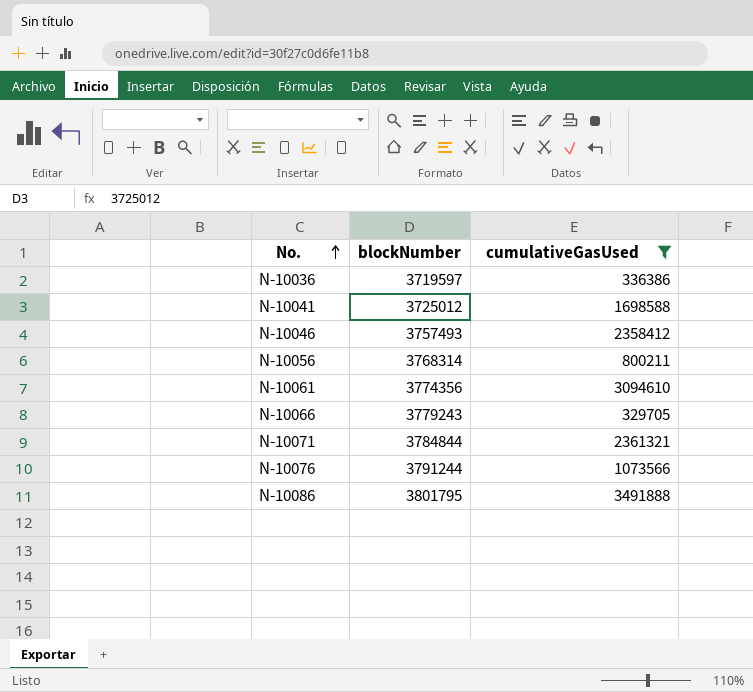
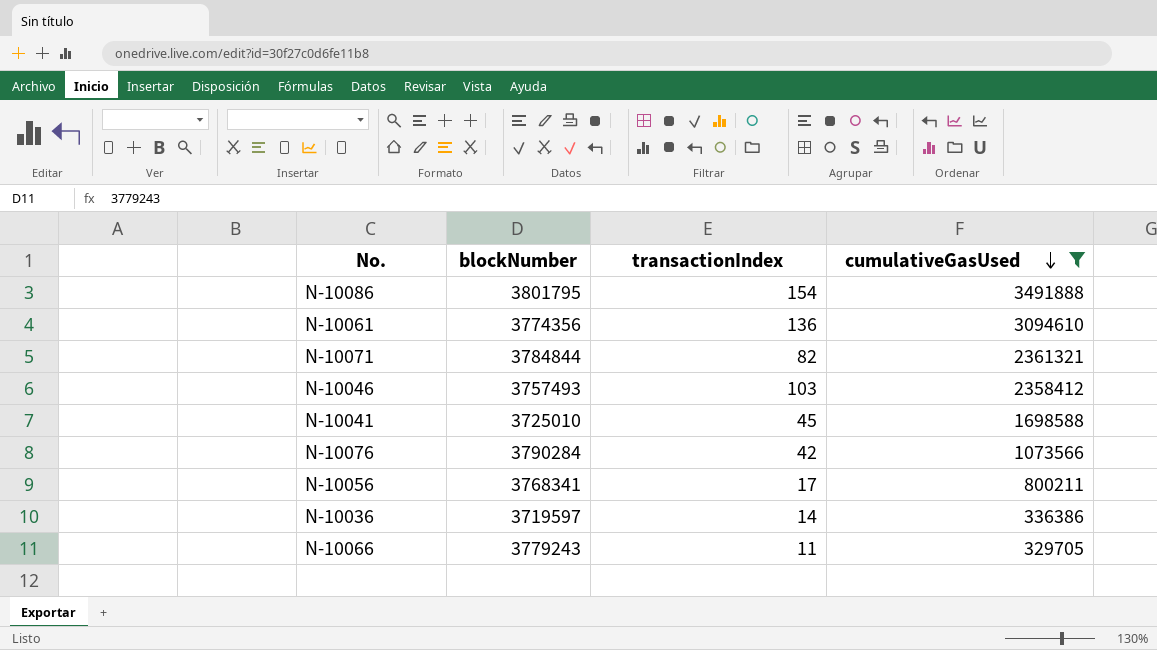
row order: No. ascending -> cumulativeGasUsed descending
column transactionIndex | position: none -> 3
N-10041 | blockNumber: 3725012 -> 3725010
N-10076 | blockNumber: 3791244 -> 3790284
N-10056 | blockNumber: 3768314 -> 3768341

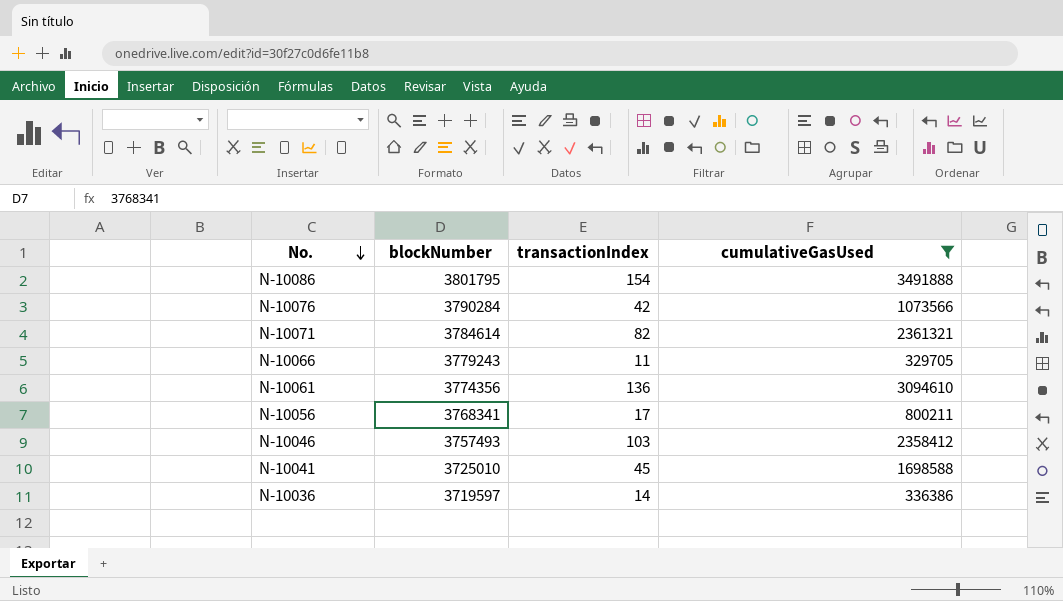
row order: cumulativeGasUsed descending -> No. descending
N-10071 | blockNumber: 3784844 -> 3784614

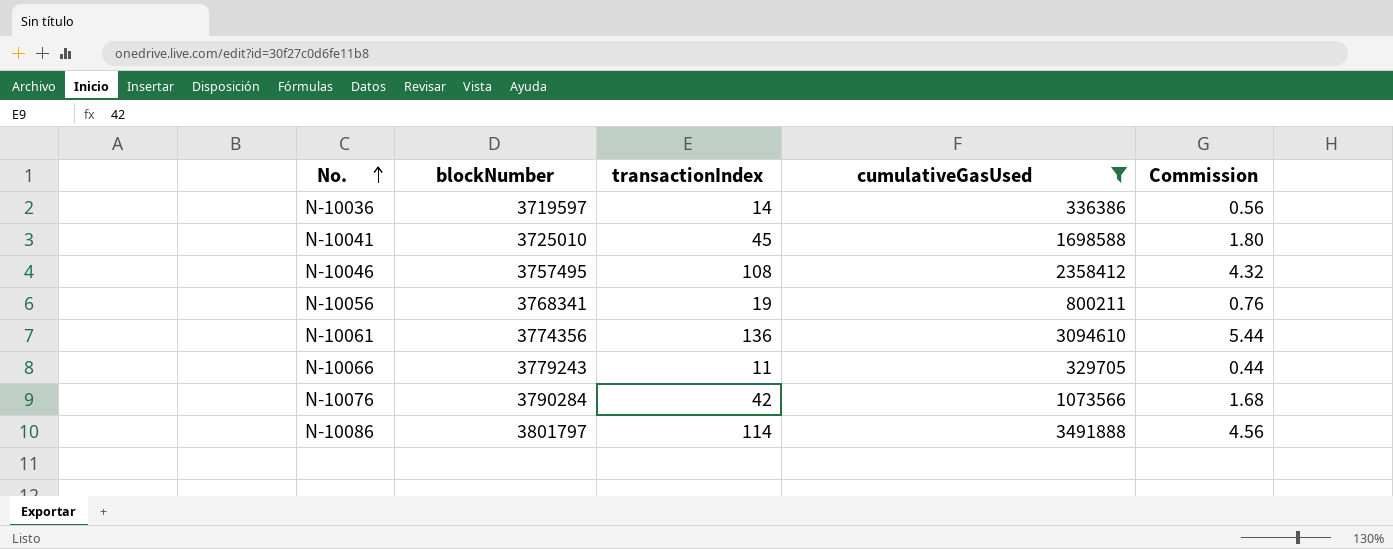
row order: No. descending -> No. ascending
column Commission | formula: none -> [transactionIndex] * 0.04
row N-10071: 3784614 | 82 | 2361321 -> none
N-10046 | blockNumber: 3757493 -> 3757495
N-10046 | transactionIndex: 103 -> 108
N-10056 | transactionIndex: 17 -> 19
N-10086 | blockNumber: 3801795 -> 3801797
N-10086 | transactionIndex: 154 -> 114

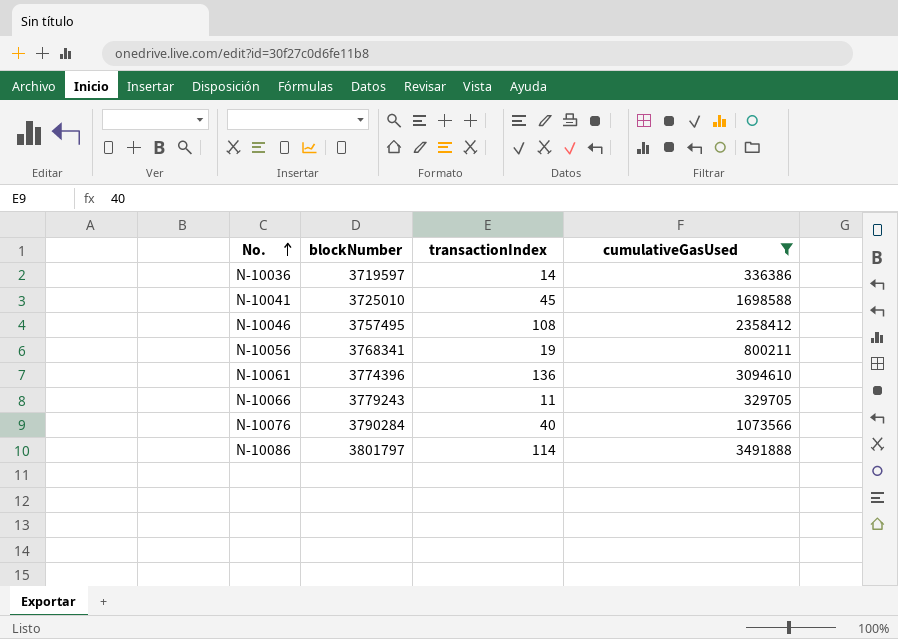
column Commission | formula: [transactionIndex] * 0.04 -> none
N-10061 | blockNumber: 3774356 -> 3774396
N-10076 | transactionIndex: 42 -> 40

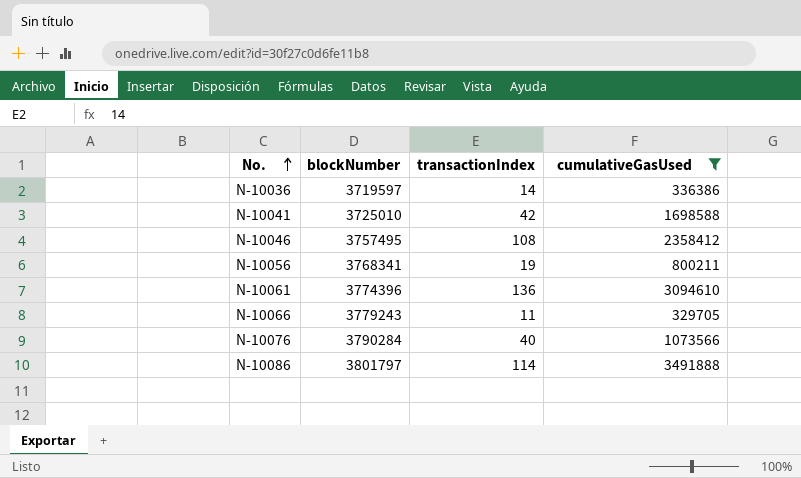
N-10041 | transactionIndex: 45 -> 42

